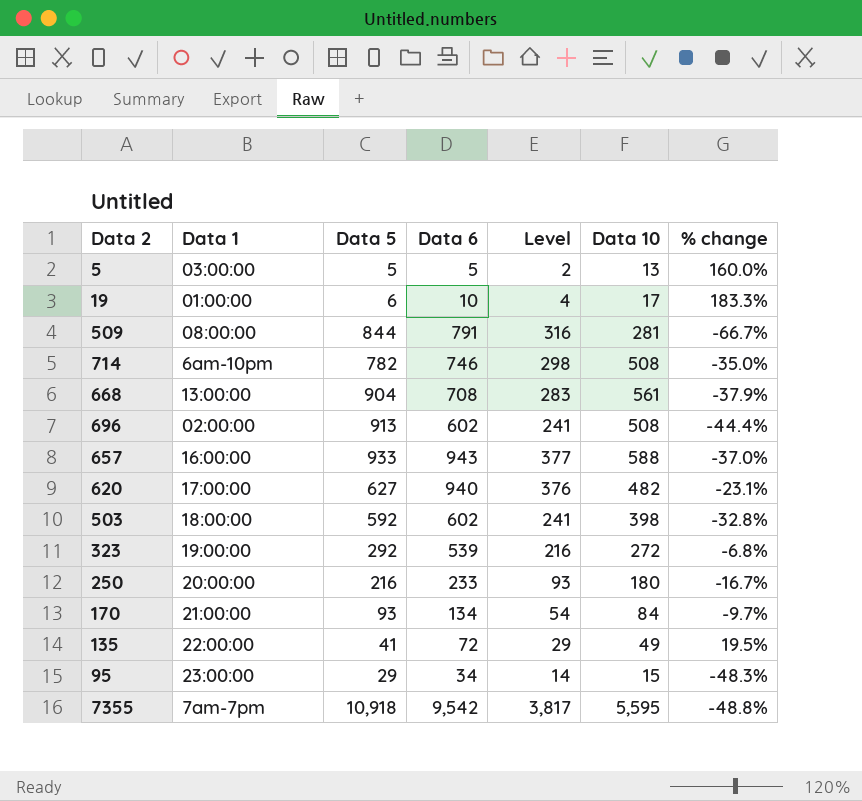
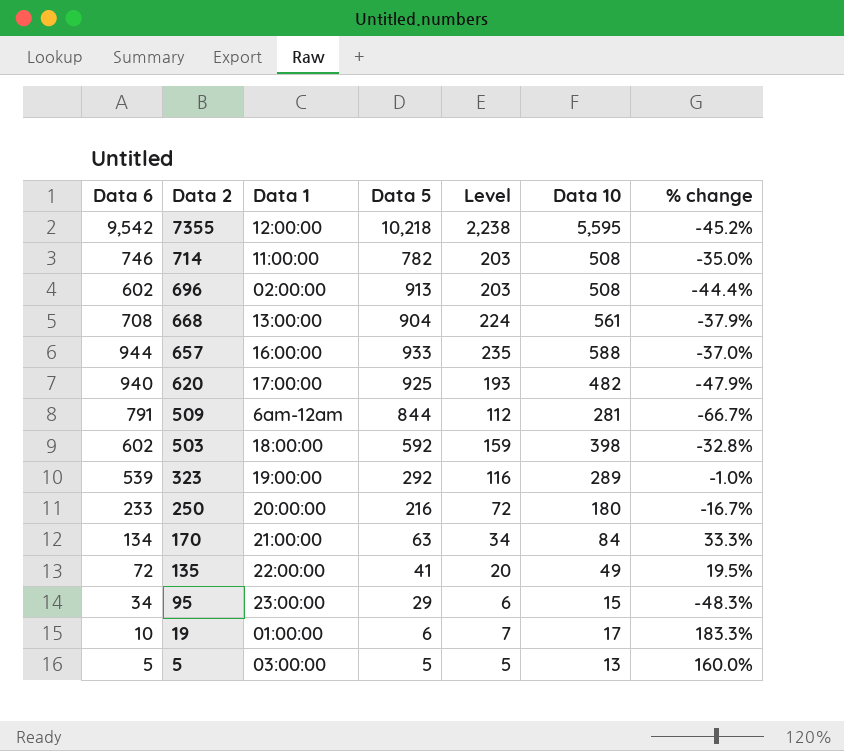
row order: none -> Data 2 descending
column Data 6 | position: 4 -> 1
column Level | formula: [Data 6] * 0.4 -> [Data 10] * 0.4
7355 | Data 1: 7am-7pm -> 12:00:00
7355 | Data 5: 10,918 -> 10,218
7355 | % change: -48.8% -> -45.2%
714 | Data 1: 6am-10pm -> 11:00:00
657 | Data 6: 943 -> 944
620 | Data 5: 627 -> 925
620 | % change: -23.1% -> -47.9%
509 | Data 1: 08:00:00 -> 6am-12am
323 | Data 10: 272 -> 289
323 | % change: -6.8% -> -1.0%
170 | Data 5: 93 -> 63
170 | % change: -9.7% -> 33.3%

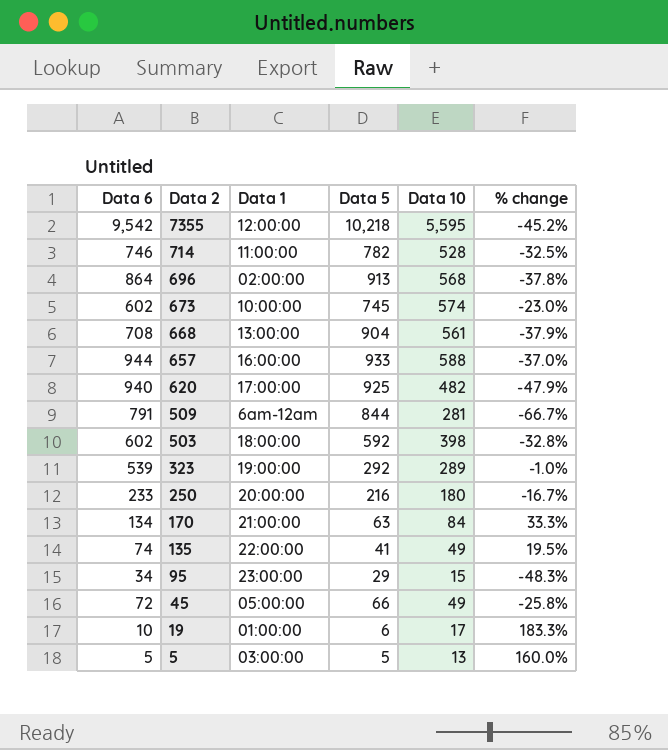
column Level | formula: [Data 10] * 0.4 -> none
714 | Data 10: 508 -> 528
714 | % change: -35.0% -> -32.5%
696 | Data 6: 602 -> 864
696 | Data 10: 508 -> 568
696 | % change: -44.4% -> -37.8%
row 673: none -> 602 | 10:00:00 | 745 | 574 | -23.0%
135 | Data 6: 72 -> 74
row 45: none -> 72 | 05:00:00 | 66 | 49 | -25.8%

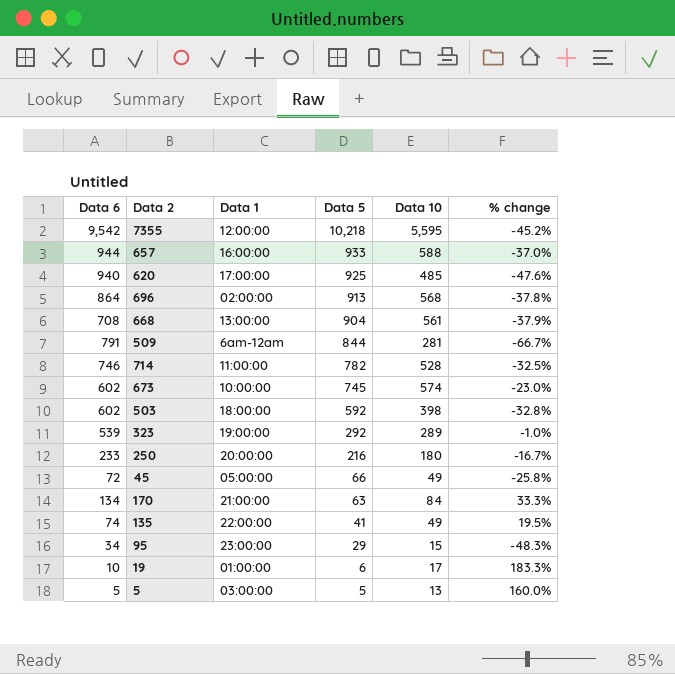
row order: Data 2 descending -> Data 5 descending
620 | Data 10: 482 -> 485
620 | % change: -47.9% -> -47.6%

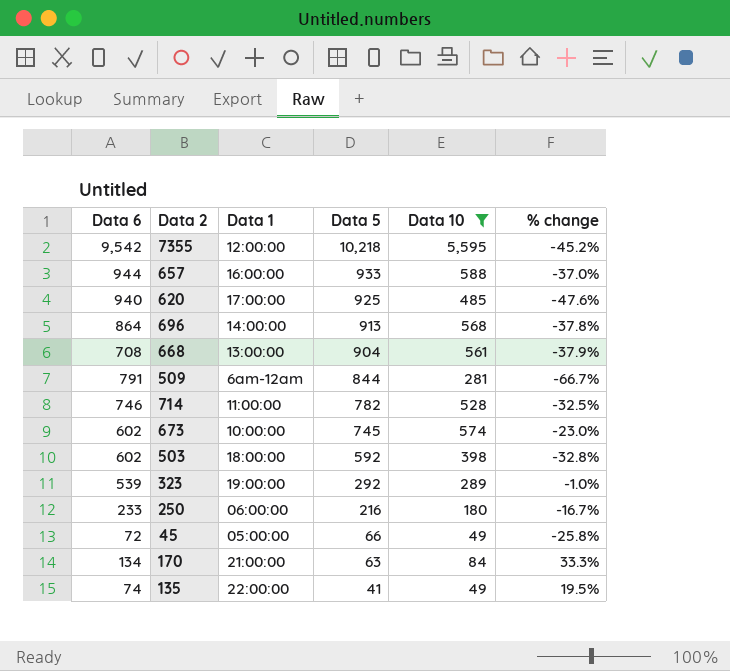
filter: none -> Data 10 >= 49
696 | Data 1: 02:00:00 -> 14:00:00
250 | Data 1: 20:00:00 -> 06:00:00

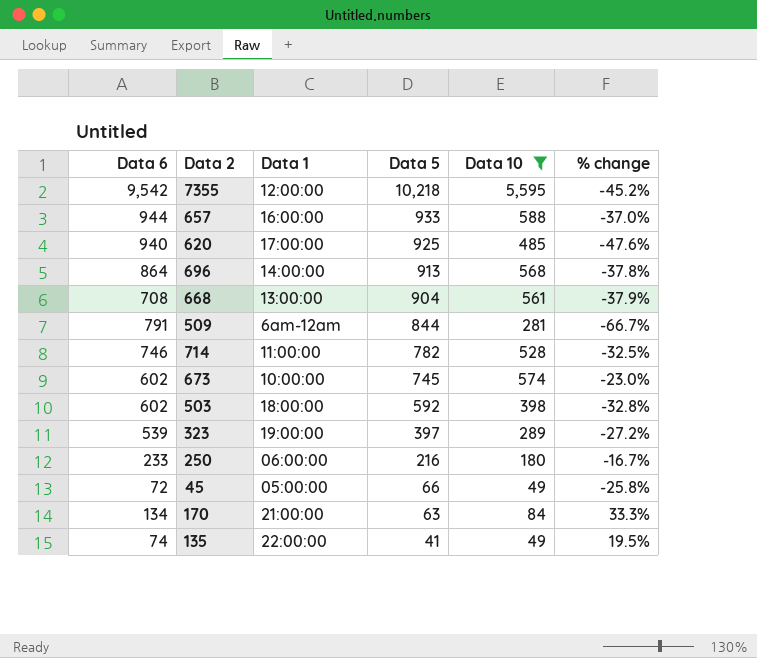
323 | Data 5: 292 -> 397
323 | % change: -1.0% -> -27.2%

